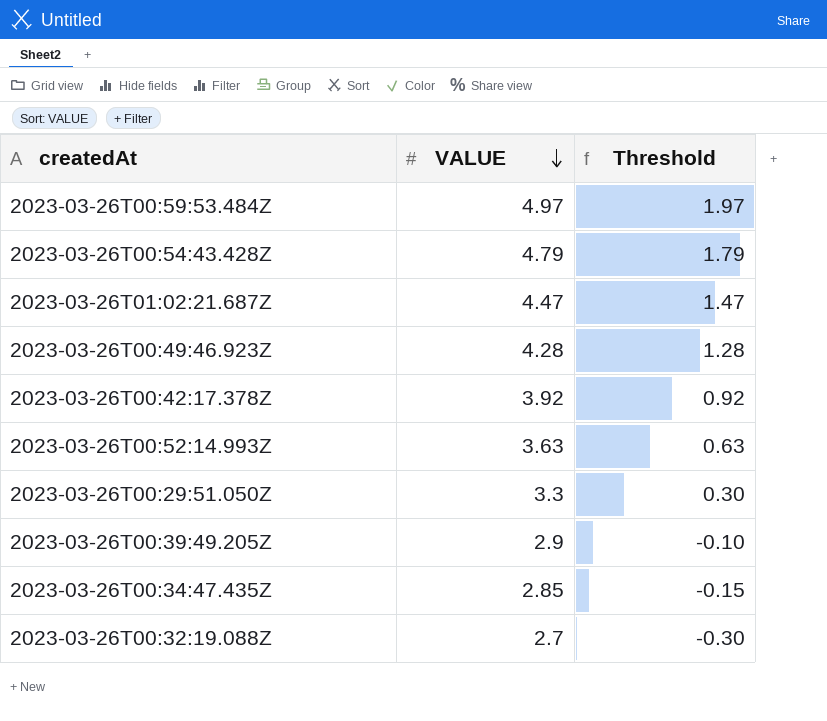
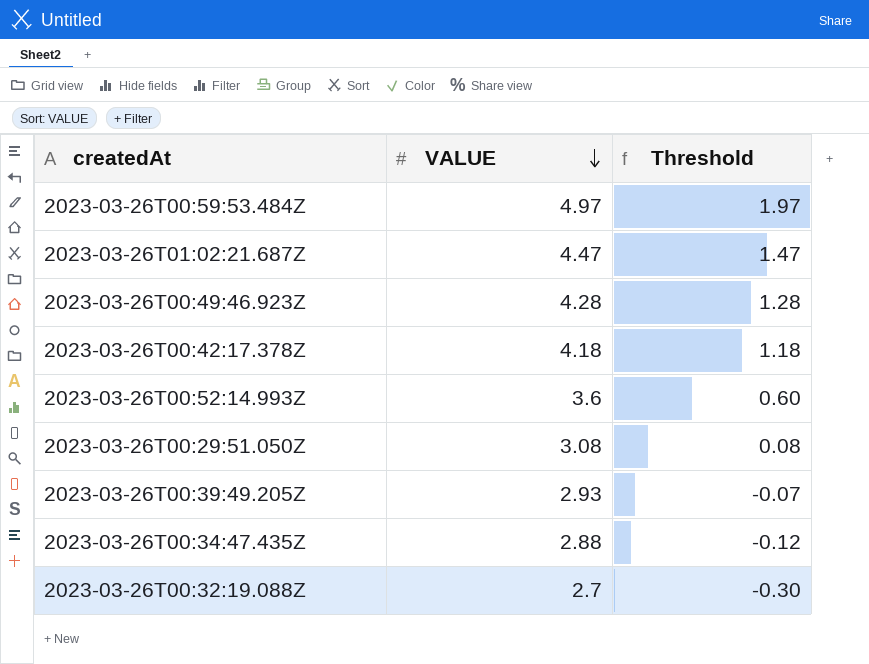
row 2023-03-26T00:54:43.428Z: 4.79 | 1.79 -> none
2023-03-26T00:42:17.378Z | VALUE: 3.92 -> 4.18
2023-03-26T00:42:17.378Z | Threshold: 0.92 -> 1.18
2023-03-26T00:52:14.993Z | VALUE: 3.63 -> 3.6
2023-03-26T00:52:14.993Z | Threshold: 0.63 -> 0.60
2023-03-26T00:29:51.050Z | VALUE: 3.3 -> 3.08
2023-03-26T00:29:51.050Z | Threshold: 0.30 -> 0.08
2023-03-26T00:39:49.205Z | VALUE: 2.9 -> 2.93
2023-03-26T00:39:49.205Z | Threshold: -0.10 -> -0.07
2023-03-26T00:34:47.435Z | VALUE: 2.85 -> 2.88
2023-03-26T00:34:47.435Z | Threshold: -0.15 -> -0.12

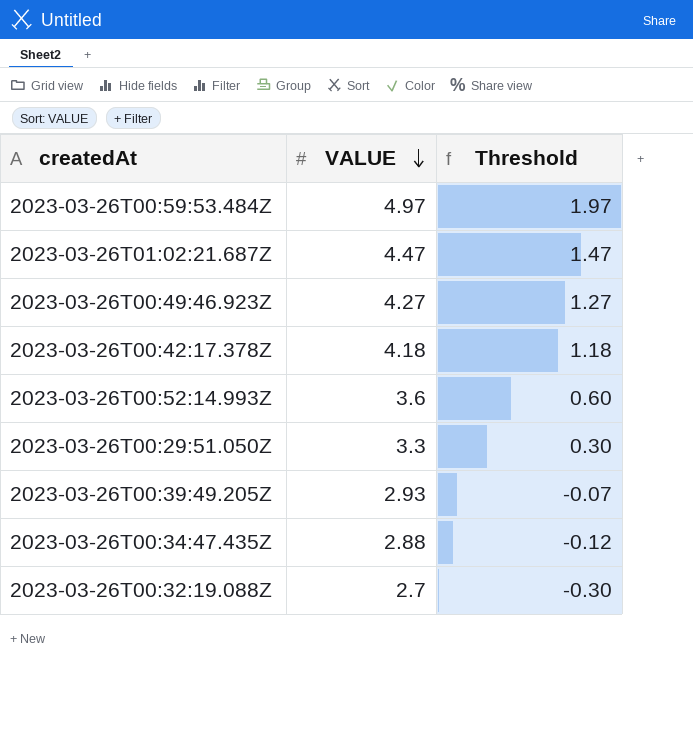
2023-03-26T00:49:46.923Z | VALUE: 4.28 -> 4.27
2023-03-26T00:49:46.923Z | Threshold: 1.28 -> 1.27
2023-03-26T00:29:51.050Z | VALUE: 3.08 -> 3.3
2023-03-26T00:29:51.050Z | Threshold: 0.08 -> 0.30

